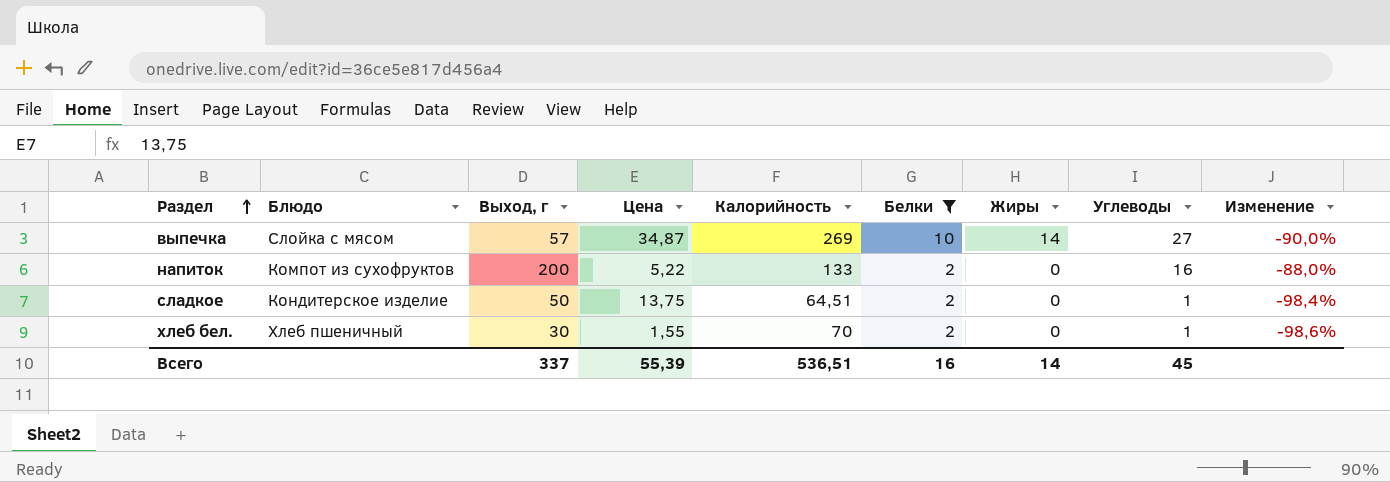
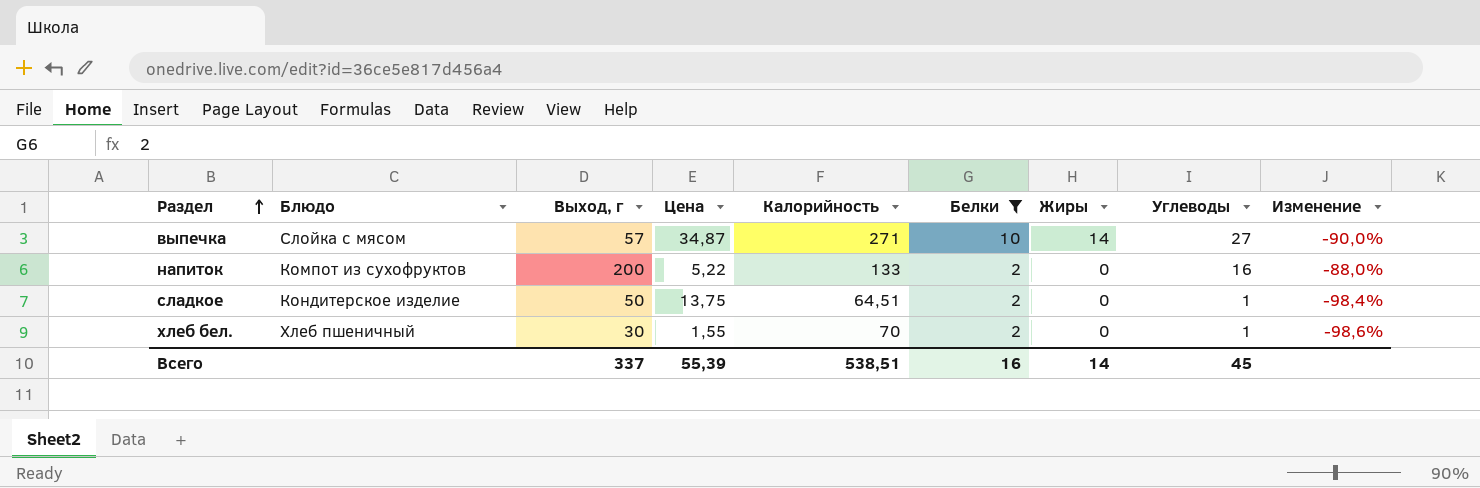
выпечка | Калорийность: 269 -> 271
Всего | Калорийность: 536,51 -> 538,51

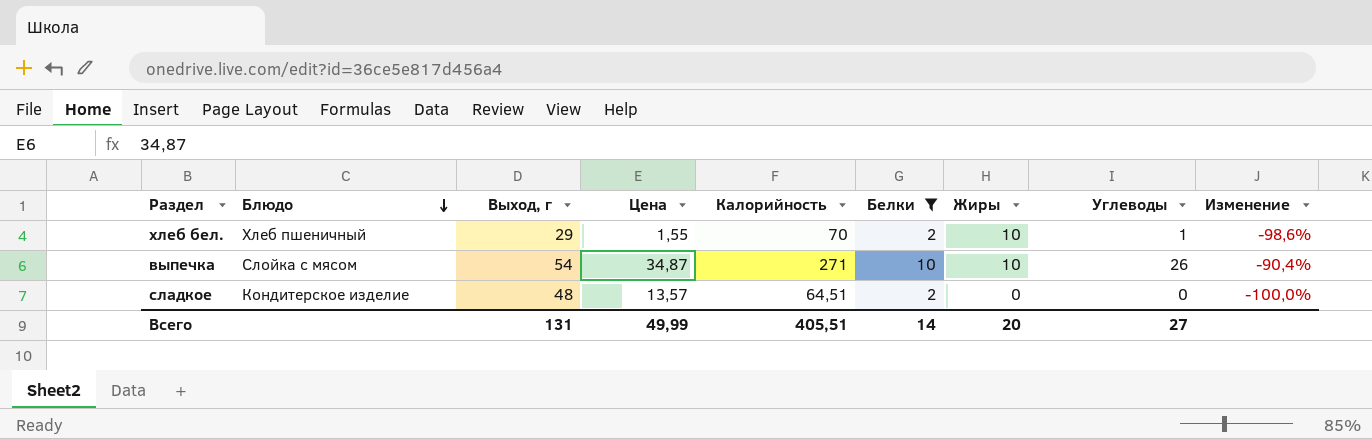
row order: Раздел ascending -> Блюдо descending
row напиток: Компот из сухофруктов | 200 | 5,22 | 133 | 2 | 0 | 16 | -88,0% -> none
хлеб бел. | Выход, г: 30 -> 29
хлеб бел. | Жиры: 0 -> 10
выпечка | Выход, г: 57 -> 54
выпечка | Жиры: 14 -> 10
выпечка | Углеводы: 27 -> 26
выпечка | Изменение: -90,0% -> -90,4%
сладкое | Выход, г: 50 -> 48
сладкое | Цена: 13,75 -> 13,57
сладкое | Углеводы: 1 -> 0
сладкое | Изменение: -98,4% -> -100,0%
Всего | Выход, г: 337 -> 131
Всего | Цена: 55,39 -> 49,99
Всего | Калорийность: 538,51 -> 405,51
Всего | Белки: 16 -> 14
Всего | Жиры: 14 -> 20
Всего | Углеводы: 45 -> 27

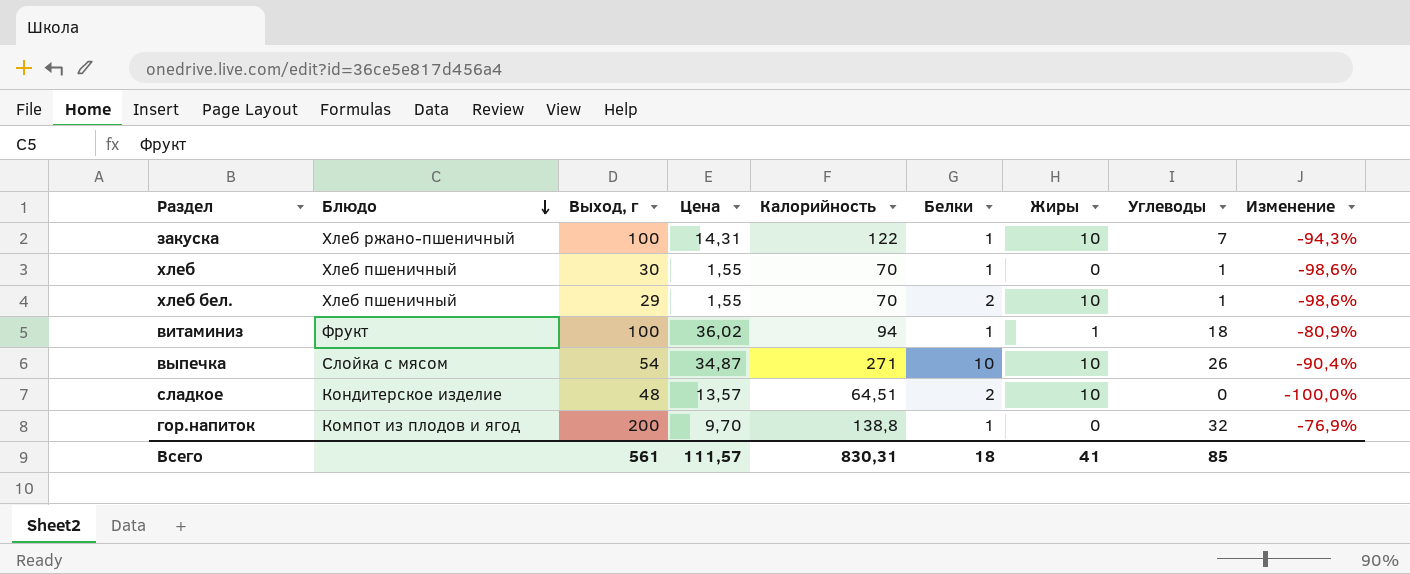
filter: Белки != 1 -> none
сладкое | Жиры: 0 -> 10
Всего | Выход, г: 131 -> 561
Всего | Цена: 49,99 -> 111,57
Всего | Калорийность: 405,51 -> 830,31
Всего | Белки: 14 -> 18
Всего | Жиры: 20 -> 41
Всего | Углеводы: 27 -> 85

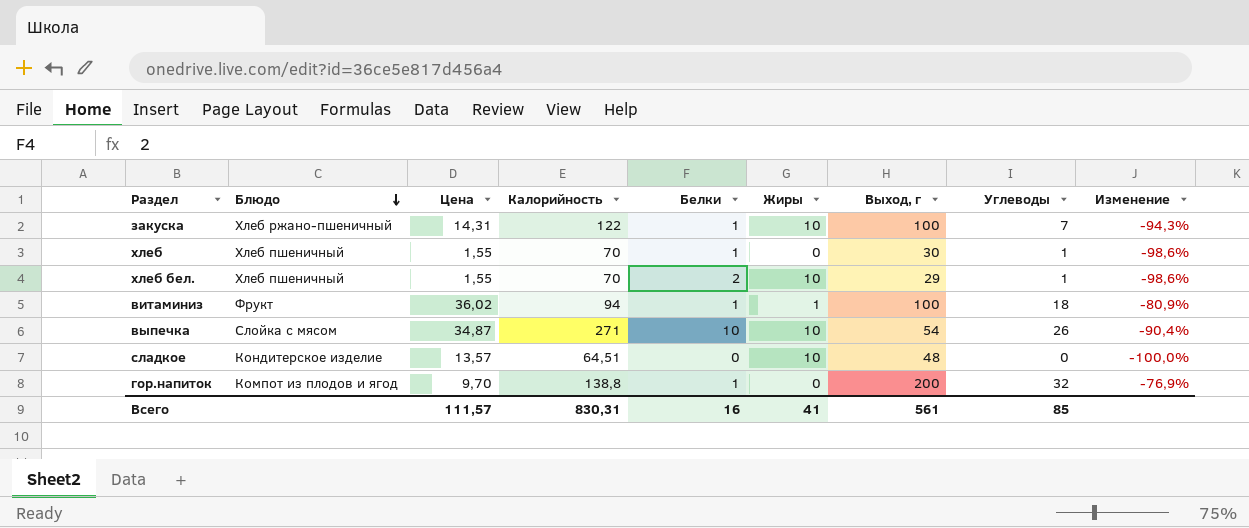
column Выход, г | position: 3 -> 7
сладкое | Белки: 2 -> 0
Всего | Белки: 18 -> 16

